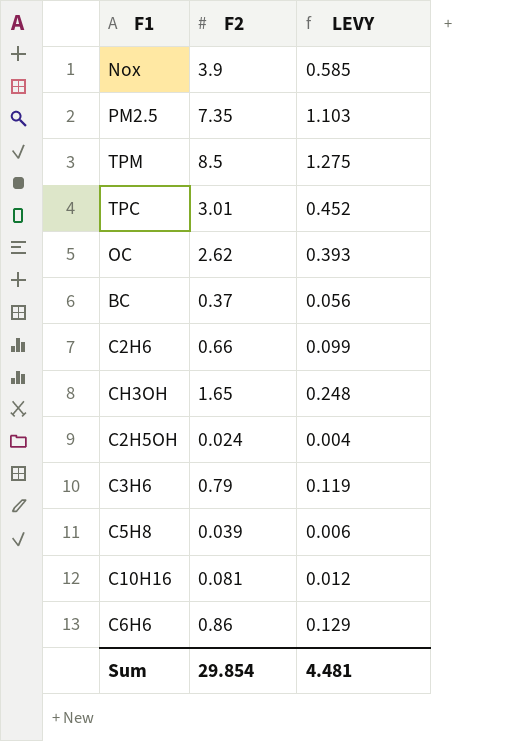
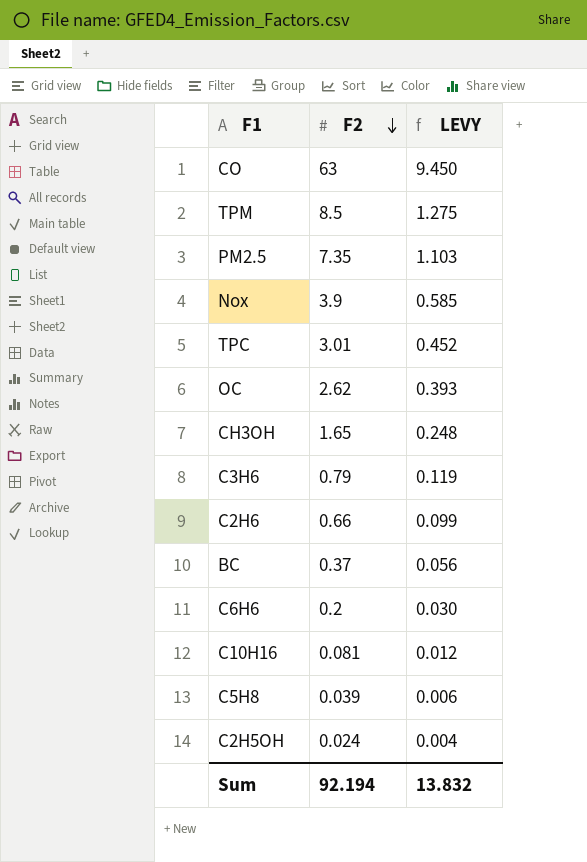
row order: none -> F2 descending
row CO: none -> 63 | 9.450
C6H6 | F2: 0.86 -> 0.2
C6H6 | LEVY: 0.129 -> 0.030
Sum | F2: 29.854 -> 92.194
Sum | LEVY: 4.481 -> 13.832

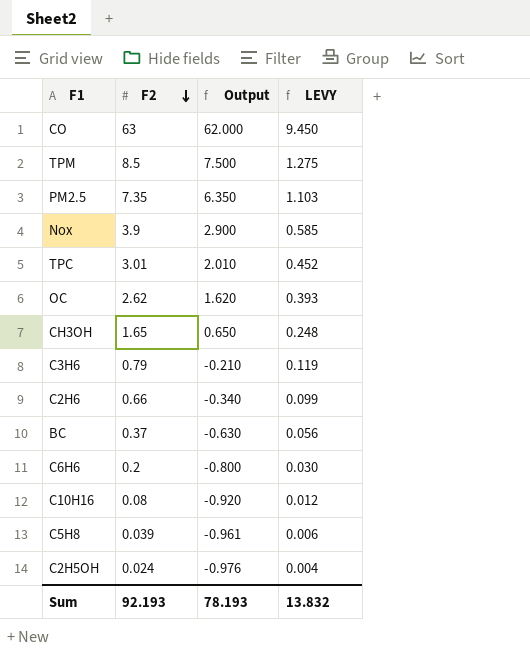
column Output | formula: none -> [F2] - 1
C10H16 | F2: 0.081 -> 0.08
Sum | F2: 92.194 -> 92.193

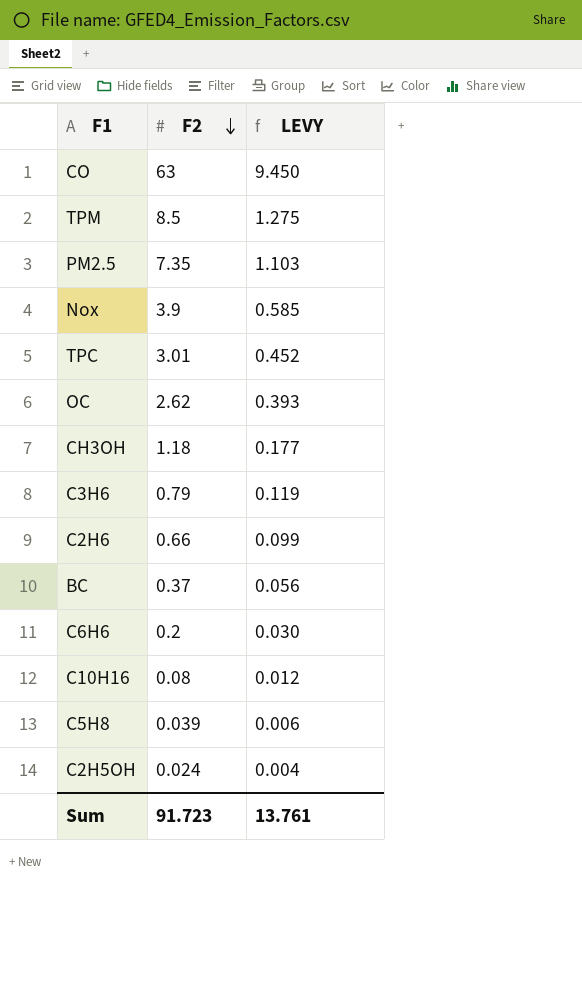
column Output | formula: [F2] - 1 -> none
CH3OH | F2: 1.65 -> 1.18
CH3OH | LEVY: 0.248 -> 0.177
Sum | F2: 92.193 -> 91.723
Sum | LEVY: 13.832 -> 13.761

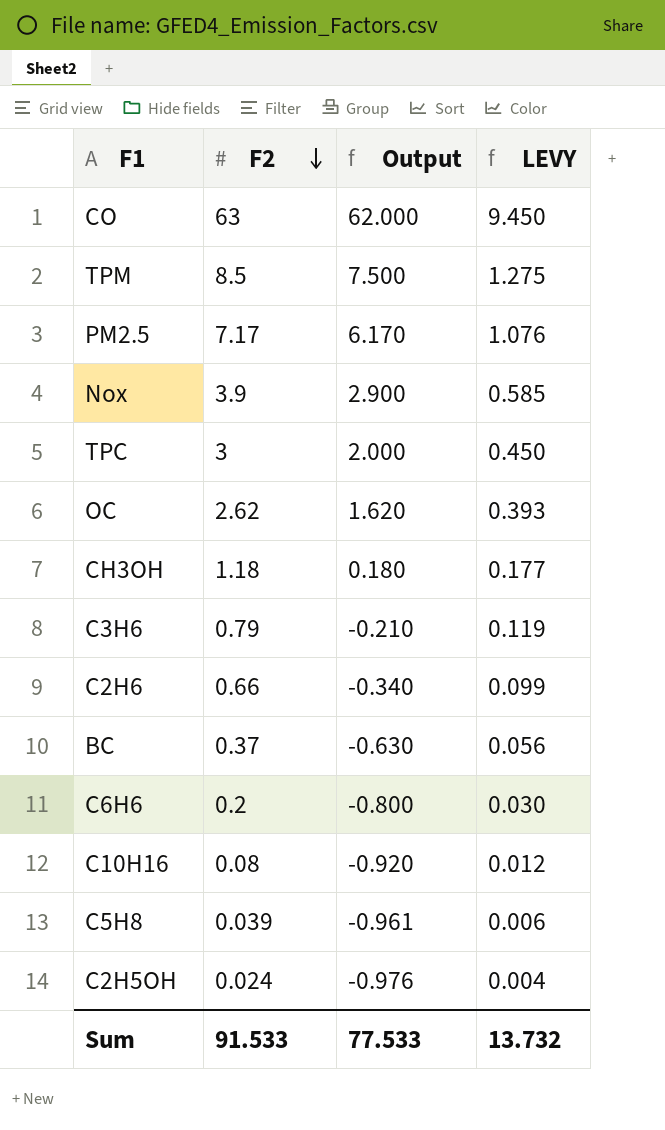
column Output | formula: none -> [F2] - 1
PM2.5 | F2: 7.35 -> 7.17
PM2.5 | LEVY: 1.103 -> 1.076
TPC | F2: 3.01 -> 3
TPC | LEVY: 0.452 -> 0.450
Sum | F2: 91.723 -> 91.533
Sum | LEVY: 13.761 -> 13.732

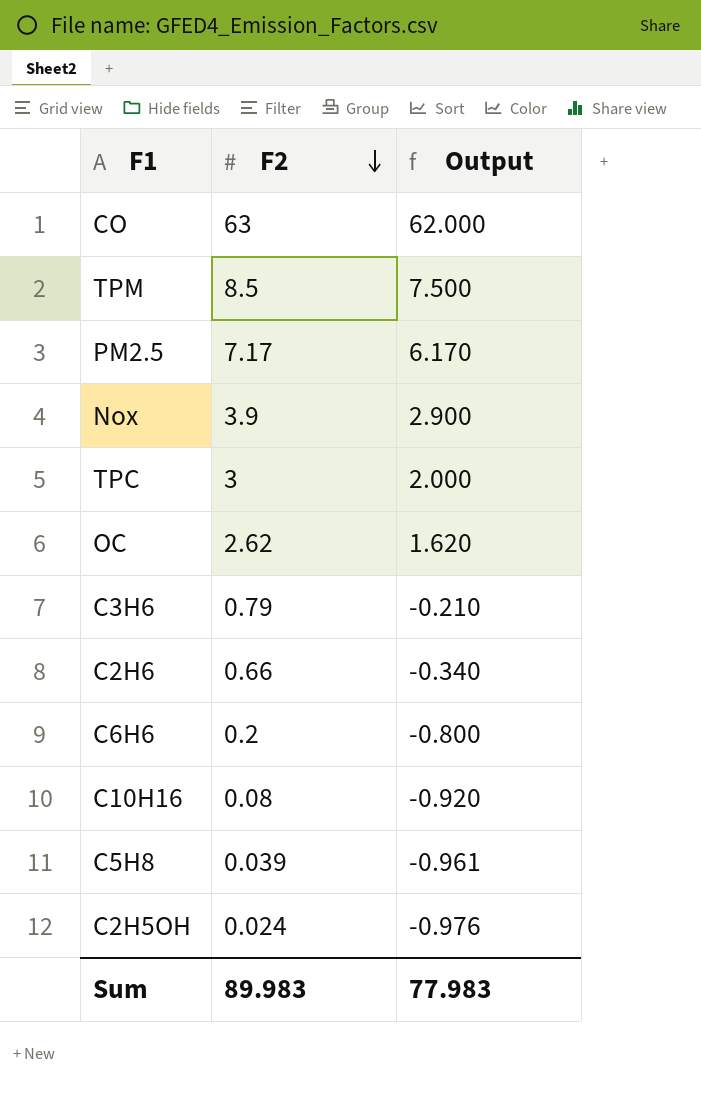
column LEVY | formula: [F2] * 0.15 -> none
row CH3OH: 1.18 | 0.180 | 0.177 -> none
row BC: 0.37 | -0.630 | 0.056 -> none
Sum | F2: 91.533 -> 89.983
Sum | Output: 77.533 -> 77.983

